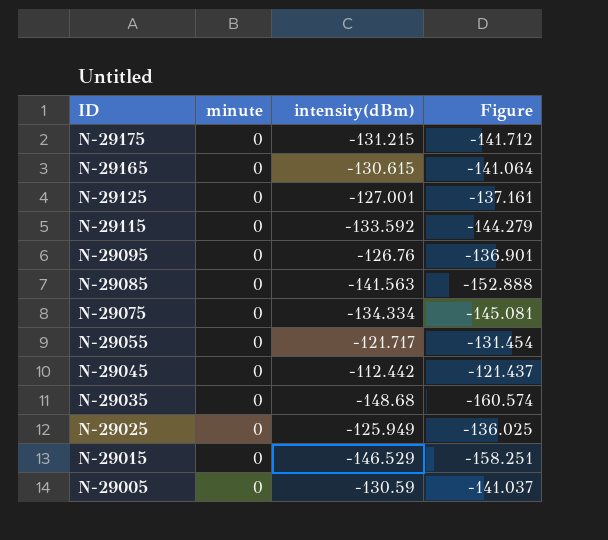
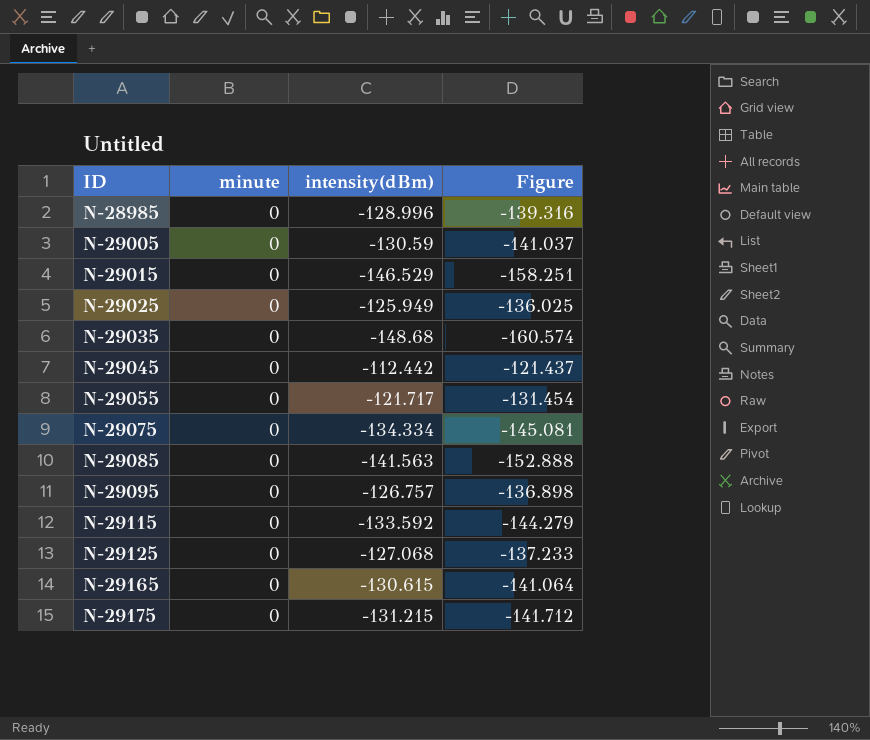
row order: ID descending -> ID ascending
row N-28985: none -> 0 | -128.996 | -139.316
N-29095 | intensity(dBm): -126.76 -> -126.757
N-29095 | Figure: -136.901 -> -136.898
N-29125 | intensity(dBm): -127.001 -> -127.068
N-29125 | Figure: -137.161 -> -137.233

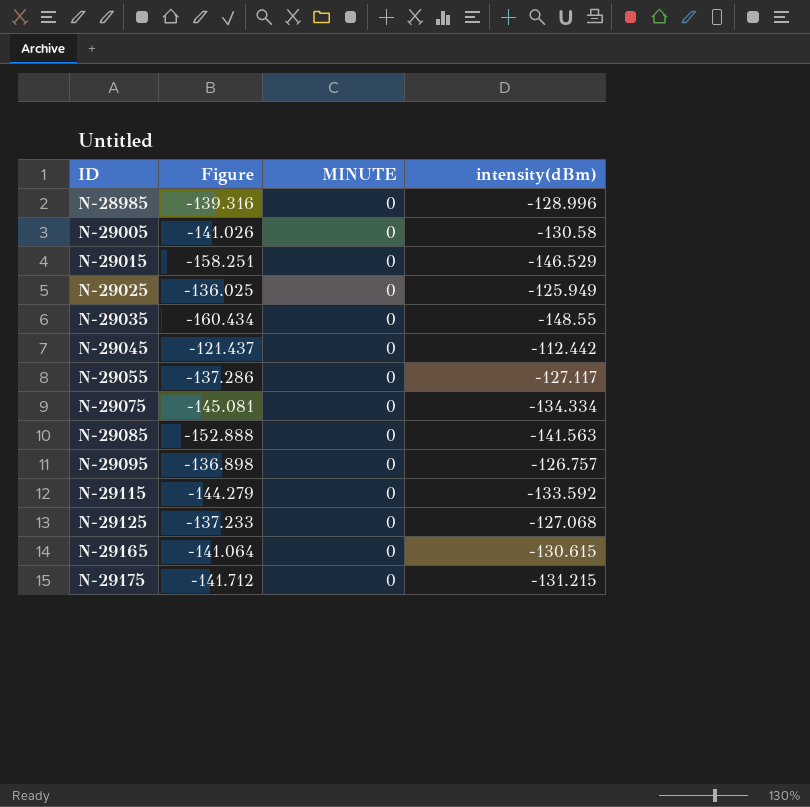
column Figure | position: 4 -> 2
column name: minute -> MINUTE
N-29005 | Figure: -141.037 -> -141.026
N-29005 | intensity(dBm): -130.59 -> -130.58
N-29035 | Figure: -160.574 -> -160.434
N-29035 | intensity(dBm): -148.68 -> -148.55
N-29055 | Figure: -131.454 -> -137.286
N-29055 | intensity(dBm): -121.717 -> -127.117

